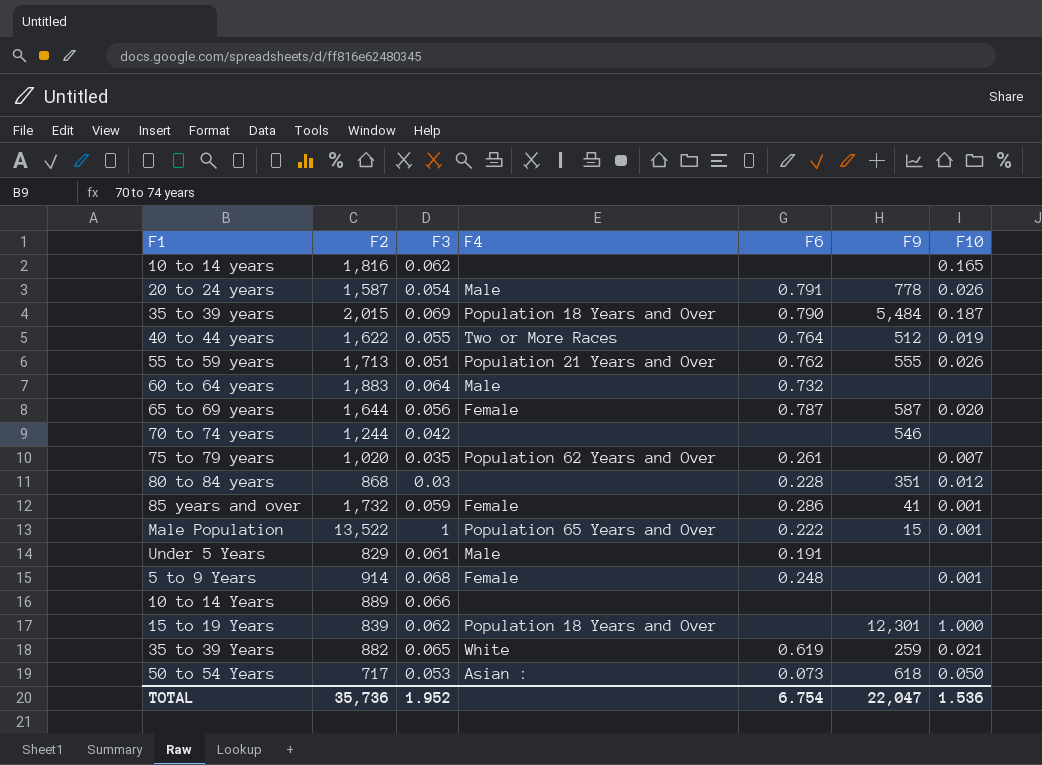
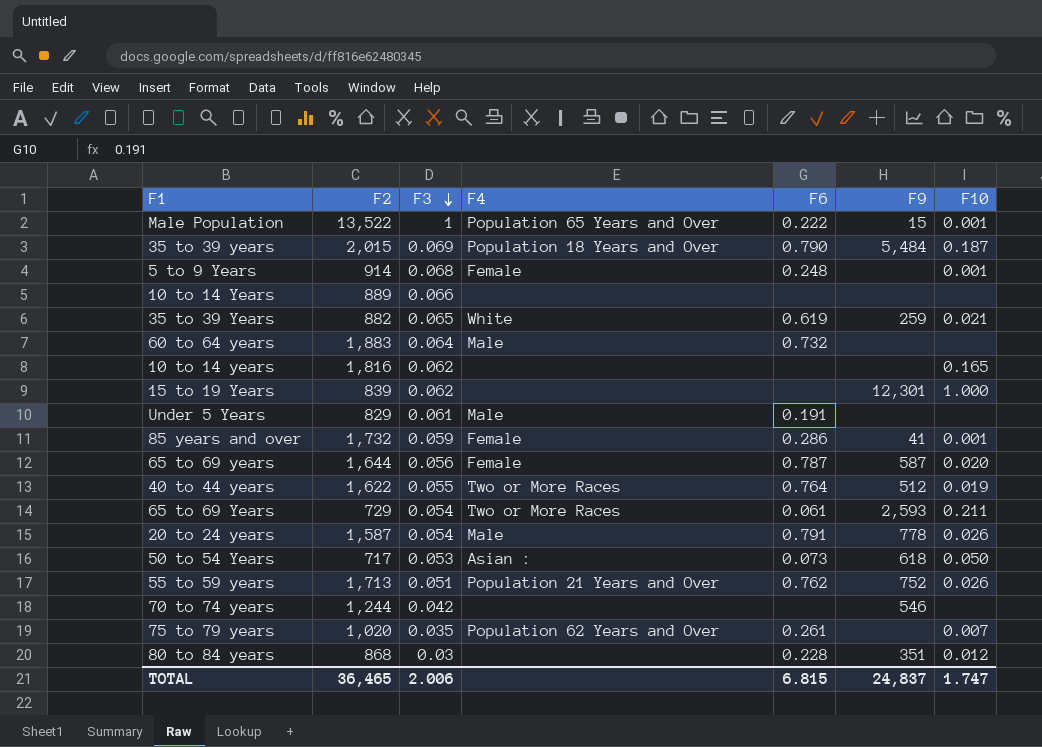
row order: none -> F3 descending
15 to 19 Years | F4: Population 18 Years and Over -> none
row 65 to 69 Years: none -> 729 | 0.054 | Two or More Races | 0.061 | 2,593 | 0.211
55 to 59 years | F9: 555 -> 752
TOTAL | F2: 35,736 -> 36,465
TOTAL | F3: 1.952 -> 2.006
TOTAL | F6: 6.754 -> 6.815
TOTAL | F9: 22,047 -> 24,837
TOTAL | F10: 1.536 -> 1.747

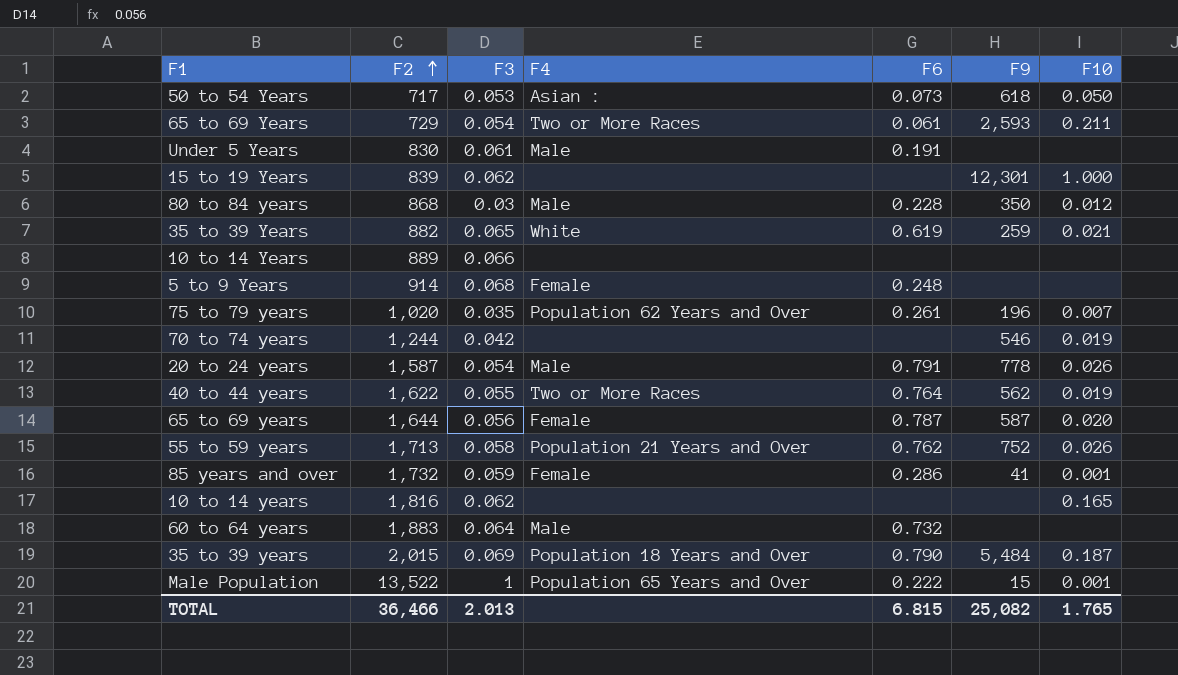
row order: F3 descending -> F2 ascending
Under 5 Years | F2: 829 -> 830
80 to 84 years | F4: none -> Male
80 to 84 years | F9: 351 -> 350
5 to 9 Years | F10: 0.001 -> none
75 to 79 years | F9: none -> 196
70 to 74 years | F10: none -> 0.019
40 to 44 years | F9: 512 -> 562
55 to 59 years | F3: 0.051 -> 0.058
TOTAL | F2: 36,465 -> 36,466
TOTAL | F3: 2.006 -> 2.013
TOTAL | F9: 24,837 -> 25,082
TOTAL | F10: 1.747 -> 1.765

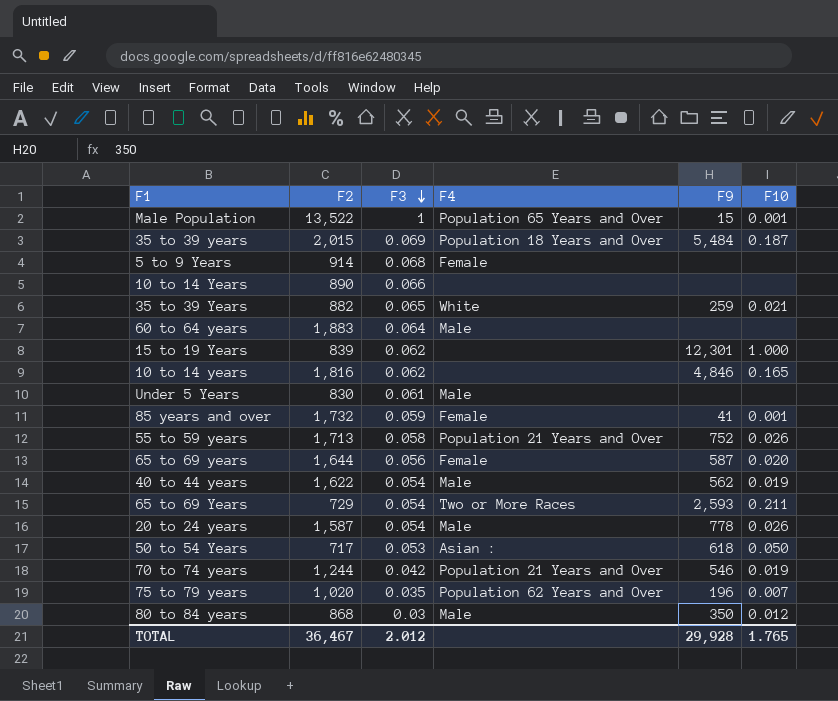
row order: F2 ascending -> F3 descending
column F6 | position: 5 -> none
10 to 14 Years | F2: 889 -> 890
10 to 14 years | F9: none -> 4,846
40 to 44 years | F3: 0.055 -> 0.054
40 to 44 years | F4: Two or More Races -> Male
70 to 74 years | F4: none -> Population 21 Years and Over
TOTAL | F2: 36,466 -> 36,467
TOTAL | F3: 2.013 -> 2.012
TOTAL | F9: 25,082 -> 29,928

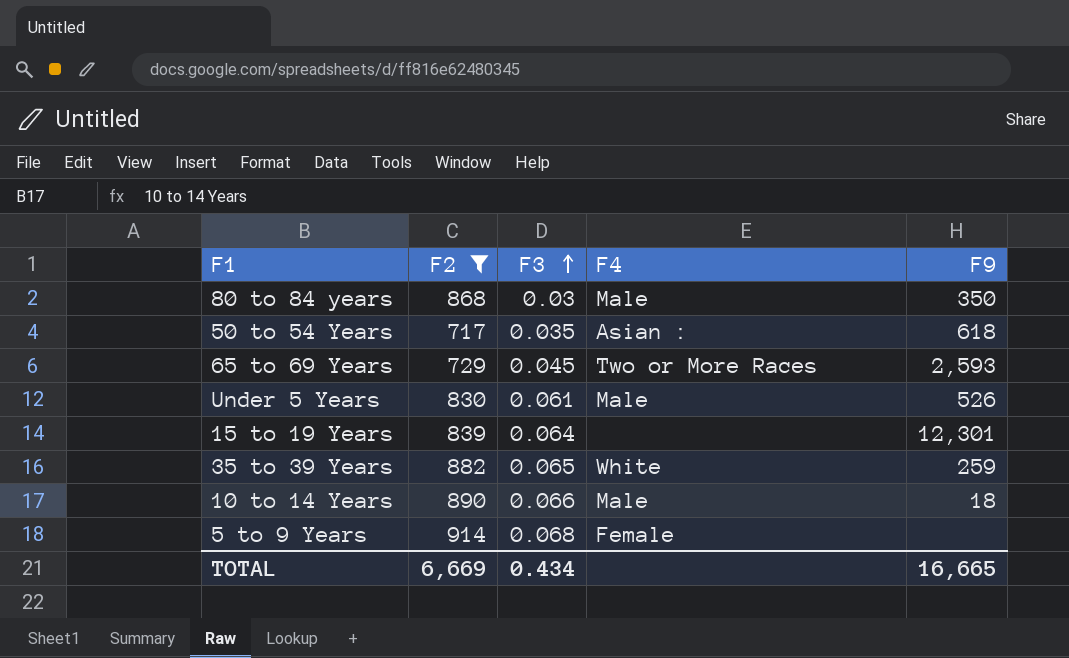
filter: none -> F2 <= 914
row order: F3 descending -> F3 ascending
column F10 | position: 6 -> none
50 to 54 Years | F3: 0.053 -> 0.035
65 to 69 Years | F3: 0.054 -> 0.045
Under 5 Years | F9: none -> 526
15 to 19 Years | F3: 0.062 -> 0.064
10 to 14 Years | F4: none -> Male
10 to 14 Years | F9: none -> 18
TOTAL | F2: 36,467 -> 6,669
TOTAL | F3: 2.012 -> 0.434
TOTAL | F9: 29,928 -> 16,665

